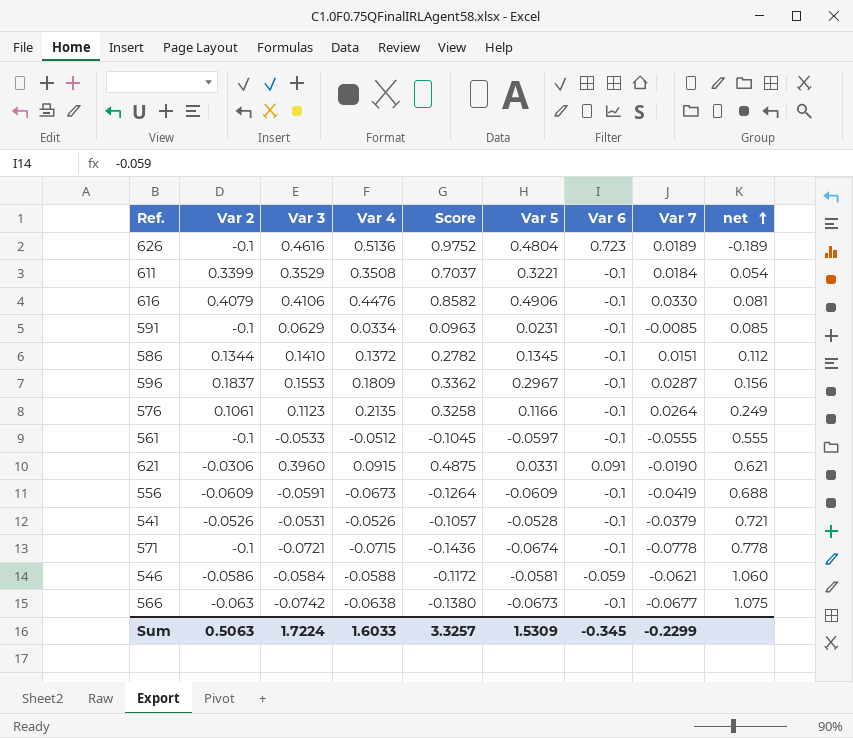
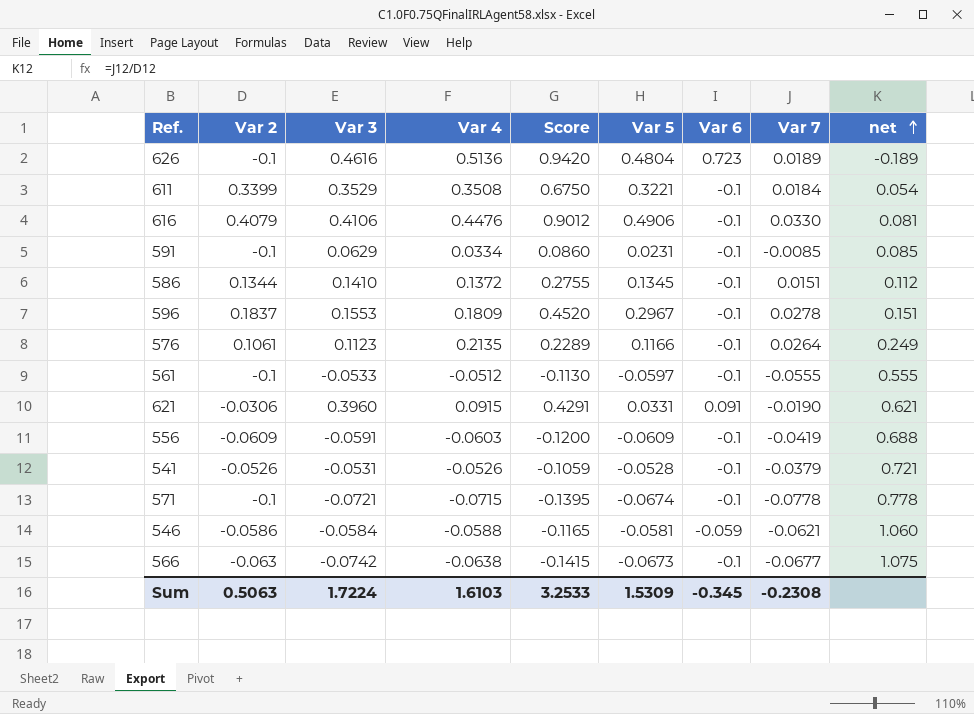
column Score | formula: [Var 3] + [Var 4] -> [Var 3] + [Var 5]
596 | Var 7: 0.0287 -> 0.0278
596 | net: 0.156 -> 0.151
556 | Var 4: -0.0673 -> -0.0603
Sum | Var 4: 1.6033 -> 1.6103
Sum | Score: 3.3257 -> 3.2533
Sum | Var 7: -0.2299 -> -0.2308

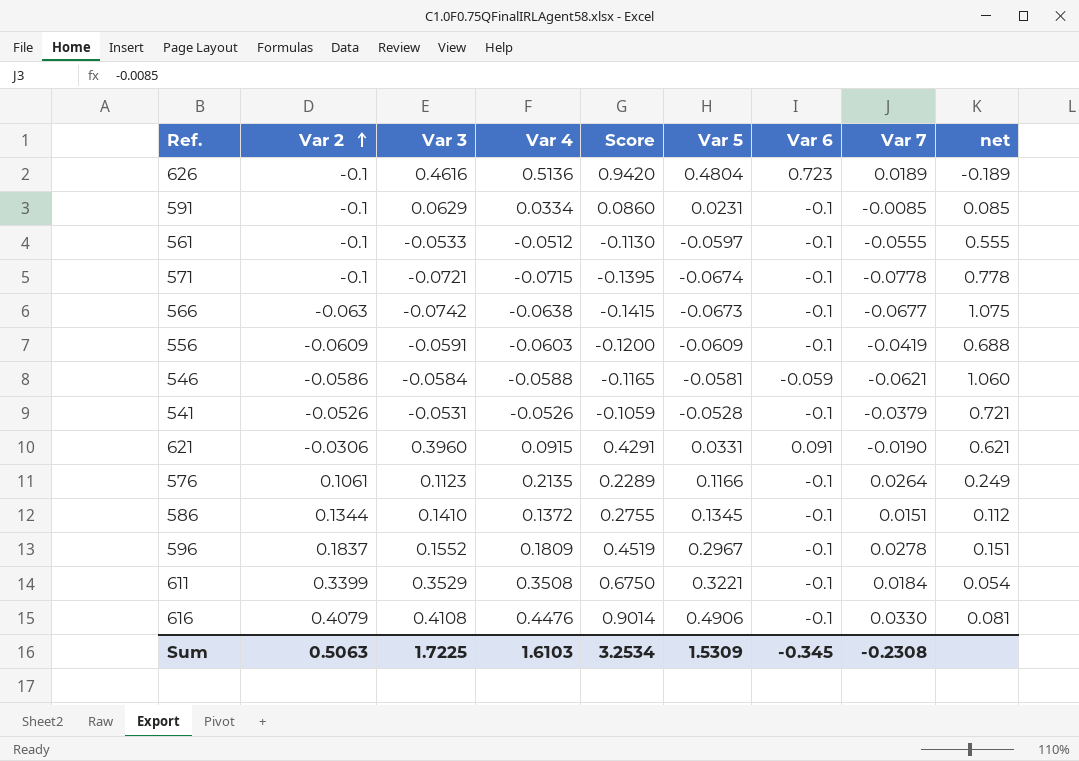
row order: net ascending -> Var 2 ascending
596 | Var 3: 0.1553 -> 0.1552
596 | Score: 0.4520 -> 0.4519
616 | Var 3: 0.4106 -> 0.4108
616 | Score: 0.9012 -> 0.9014
Sum | Var 3: 1.7224 -> 1.7225
Sum | Score: 3.2533 -> 3.2534

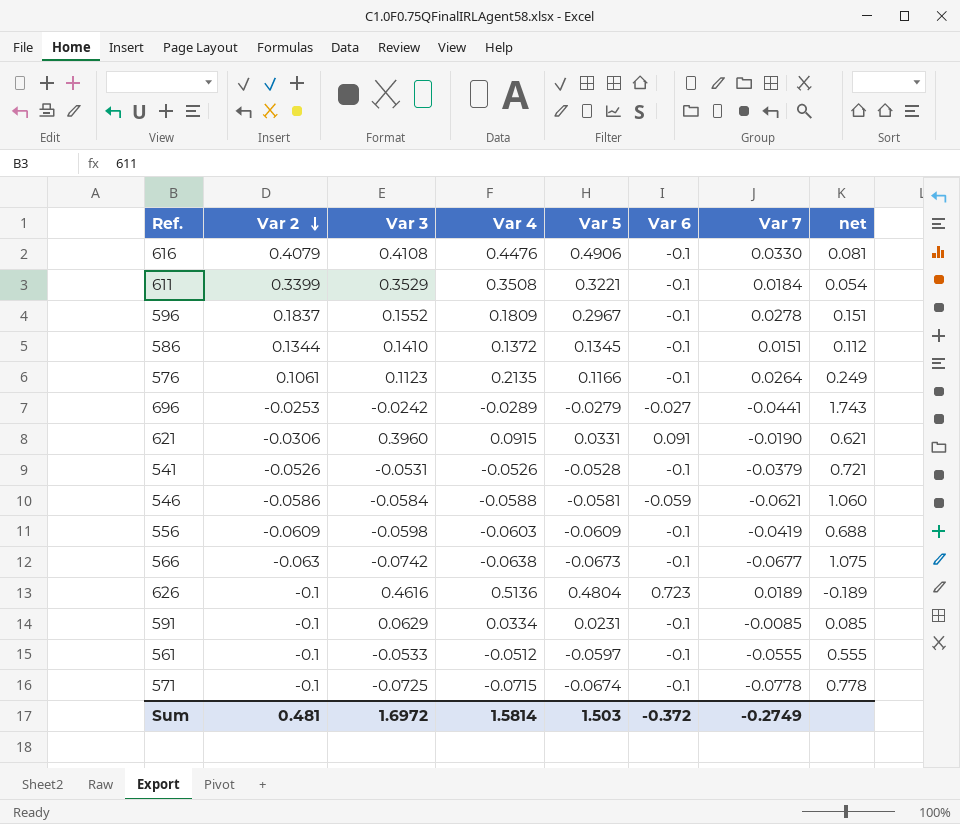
row order: Var 2 ascending -> Var 2 descending
column Score | formula: [Var 3] + [Var 5] -> none
row 696: none -> -0.0253 | -0.0242 | -0.0289 | -0.0279 | -0.027 | -0.0441 | 1.743
556 | Var 3: -0.0591 -> -0.0598
571 | Var 3: -0.0721 -> -0.0725
Sum | Var 2: 0.5063 -> 0.481
Sum | Var 3: 1.7225 -> 1.6972
Sum | Var 4: 1.6103 -> 1.5814
Sum | Var 5: 1.5309 -> 1.503
Sum | Var 6: -0.345 -> -0.372
Sum | Var 7: -0.2308 -> -0.2749

